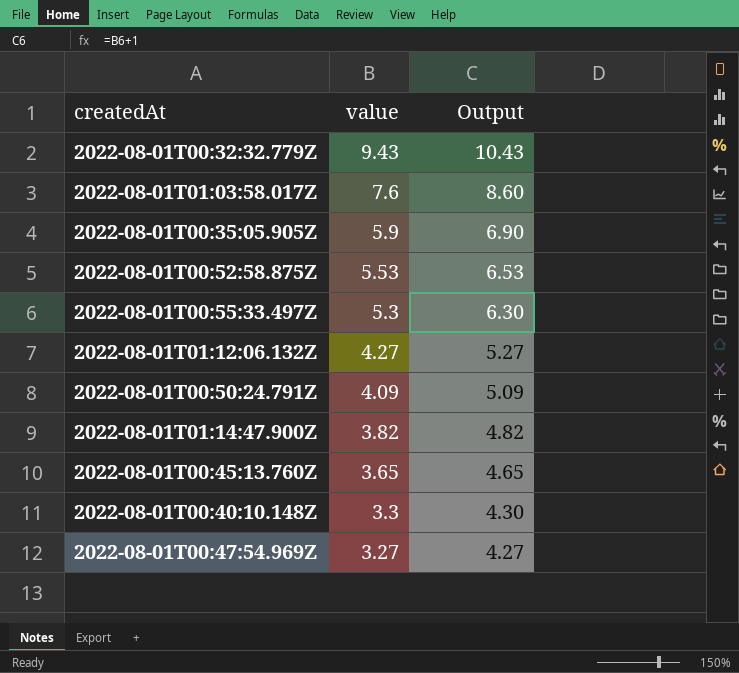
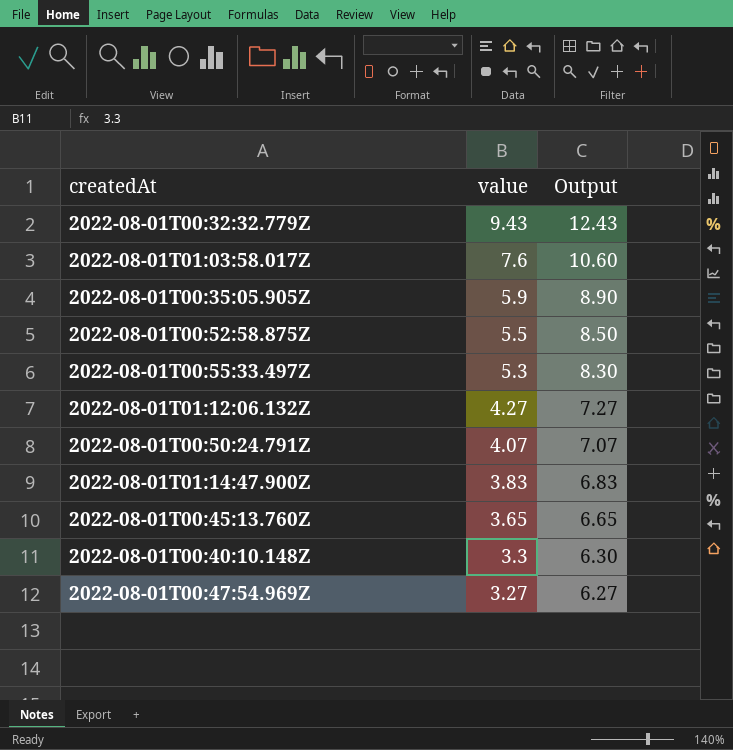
column Output | formula: [value] + 1 -> [value] + 3
2022-08-01T00:52:58.875Z | value: 5.53 -> 5.5
2022-08-01T00:50:24.791Z | value: 4.09 -> 4.07
2022-08-01T01:14:47.900Z | value: 3.82 -> 3.83

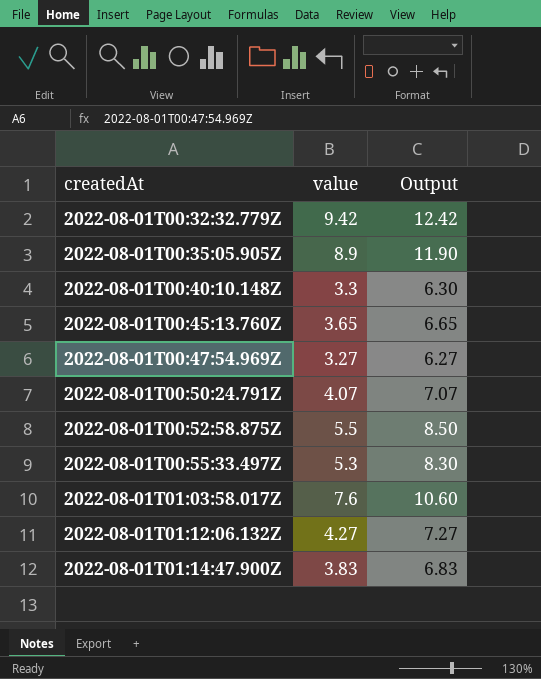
row order: value descending -> createdAt ascending
2022-08-01T00:32:32.779Z | value: 9.43 -> 9.42
2022-08-01T00:32:32.779Z | Output: 12.43 -> 12.42
2022-08-01T00:35:05.905Z | value: 5.9 -> 8.9
2022-08-01T00:35:05.905Z | Output: 8.90 -> 11.90

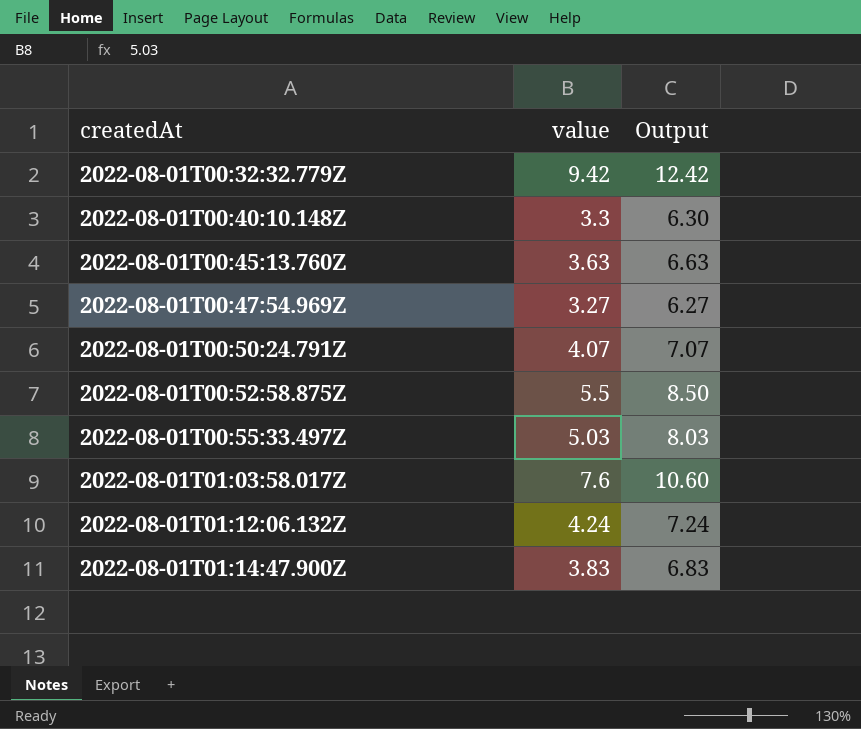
row 2022-08-01T00:35:05.905Z: 8.9 | 11.90 -> none
2022-08-01T00:45:13.760Z | value: 3.65 -> 3.63
2022-08-01T00:45:13.760Z | Output: 6.65 -> 6.63
2022-08-01T00:55:33.497Z | value: 5.3 -> 5.03
2022-08-01T00:55:33.497Z | Output: 8.30 -> 8.03
2022-08-01T01:12:06.132Z | value: 4.27 -> 4.24
2022-08-01T01:12:06.132Z | Output: 7.27 -> 7.24

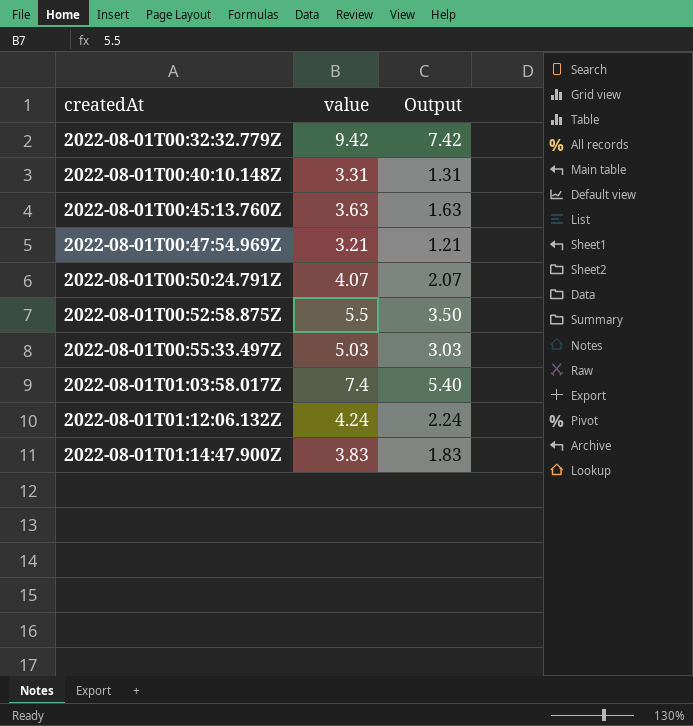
column Output | formula: [value] + 3 -> [value] - 2
2022-08-01T00:40:10.148Z | value: 3.3 -> 3.31
2022-08-01T00:47:54.969Z | value: 3.27 -> 3.21
2022-08-01T01:03:58.017Z | value: 7.6 -> 7.4

